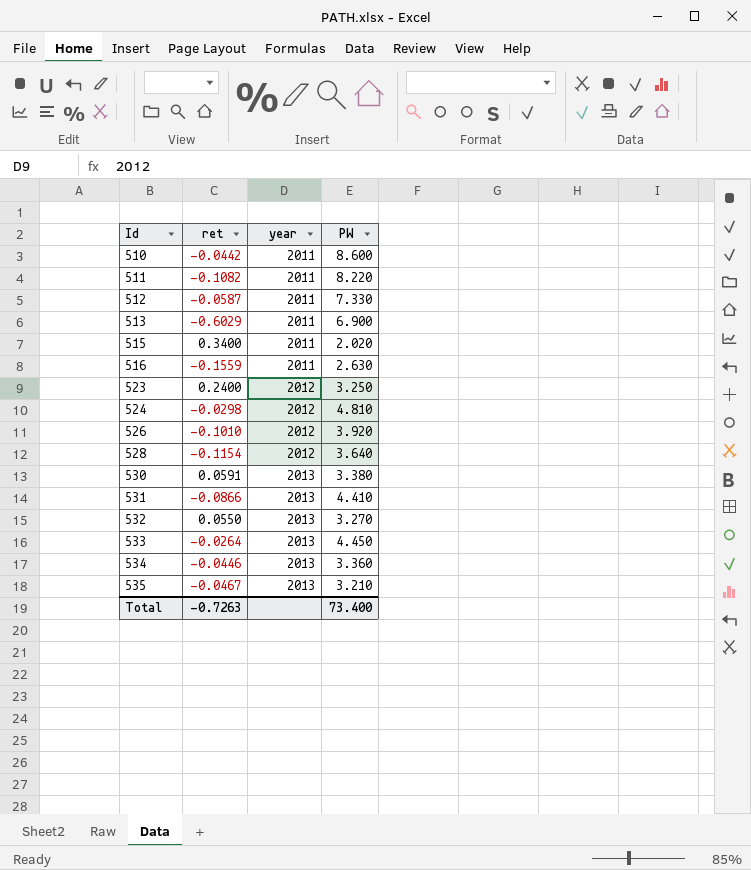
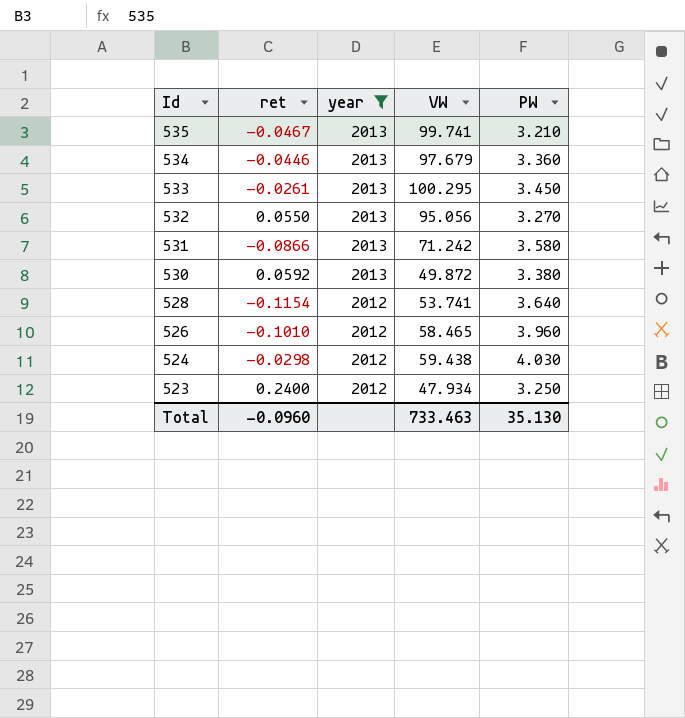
filter: none -> year != 2011
row order: Id ascending -> Id descending
column VW | position: none -> 4
533 | ret: -0.0264 -> -0.0261
533 | PW: 4.450 -> 3.450
531 | PW: 4.410 -> 3.580
530 | ret: 0.0591 -> 0.0592
526 | PW: 3.920 -> 3.960
524 | PW: 4.810 -> 4.030
Total | ret: -0.7263 -> -0.0960
Total | PW: 73.400 -> 35.130

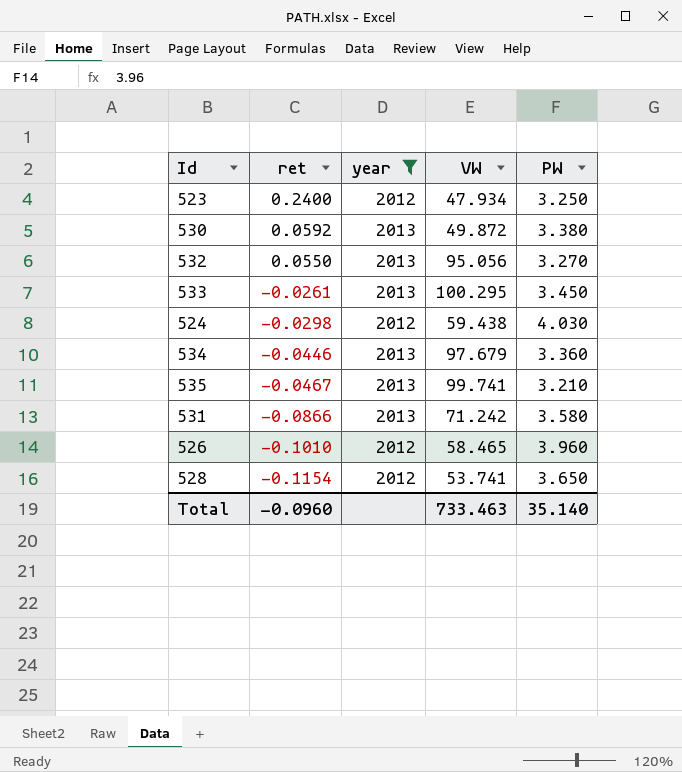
row order: Id descending -> ret descending
528 | PW: 3.640 -> 3.650
Total | PW: 35.130 -> 35.140

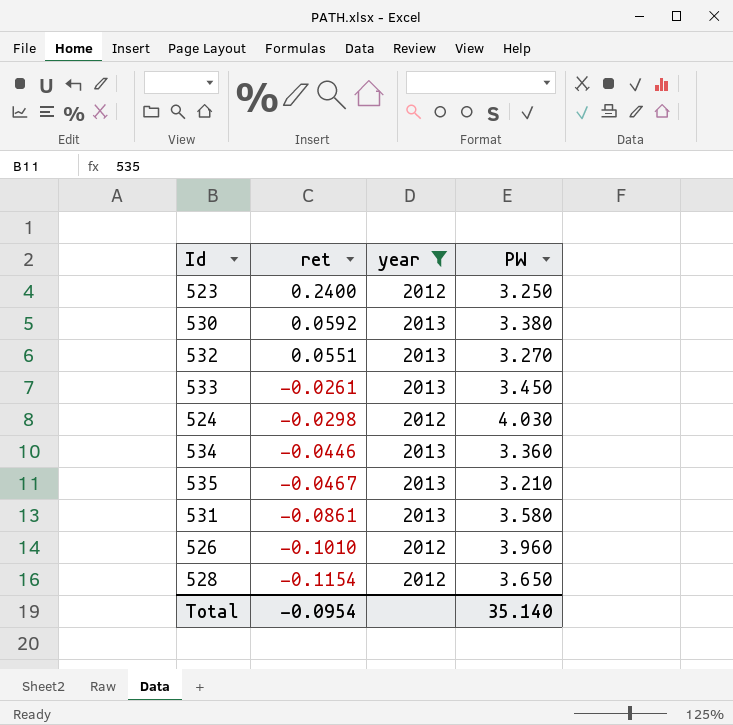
column VW | position: 4 -> none
532 | ret: 0.0550 -> 0.0551
531 | ret: -0.0866 -> -0.0861
Total | ret: -0.0960 -> -0.0954

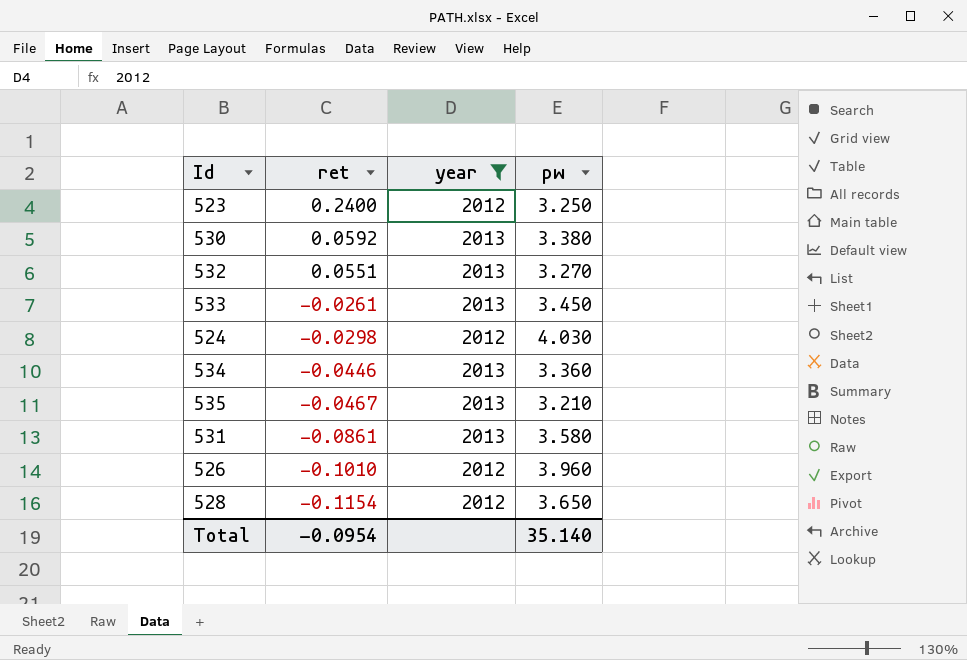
column name: PW -> pw

